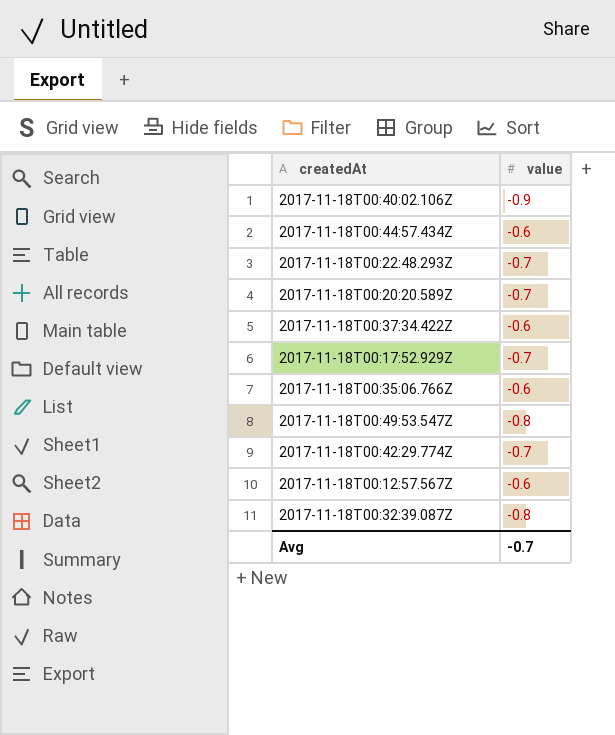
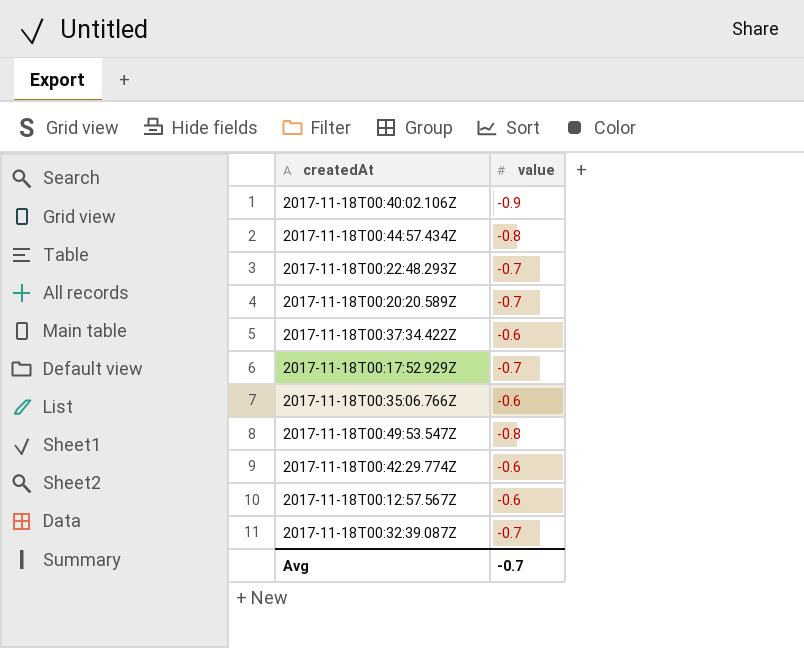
2017-11-18T00:44:57.434Z | value: -0.6 -> -0.8
2017-11-18T00:42:29.774Z | value: -0.7 -> -0.6
2017-11-18T00:32:39.087Z | value: -0.8 -> -0.7

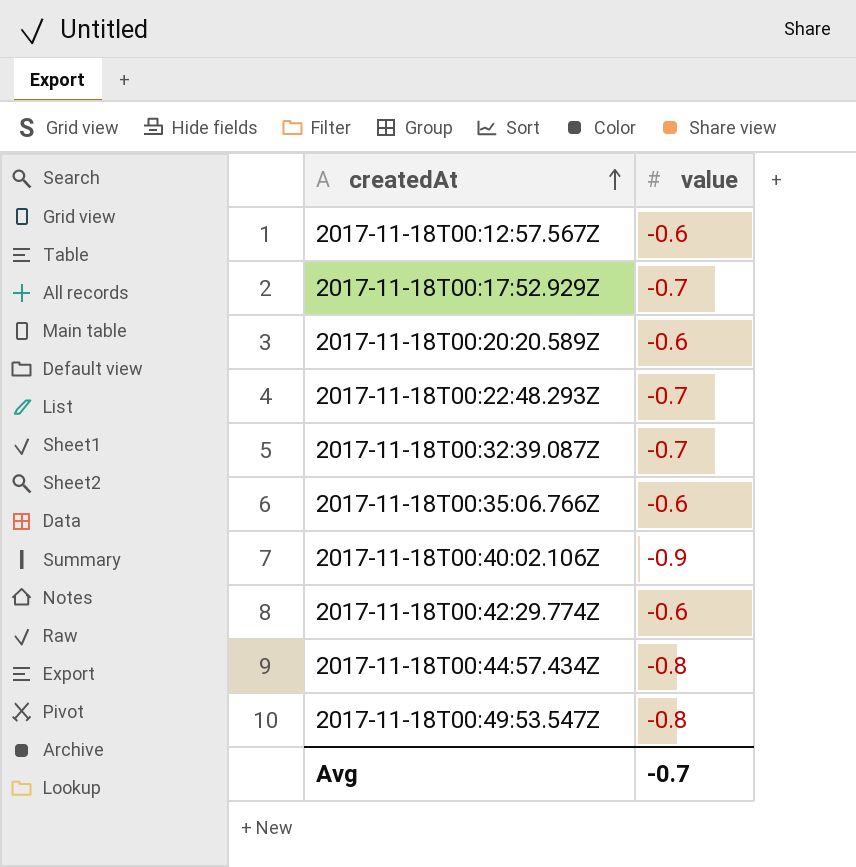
row order: none -> createdAt ascending
row 2017-11-18T00:37:34.422Z: -0.6 -> none
2017-11-18T00:20:20.589Z | value: -0.7 -> -0.6

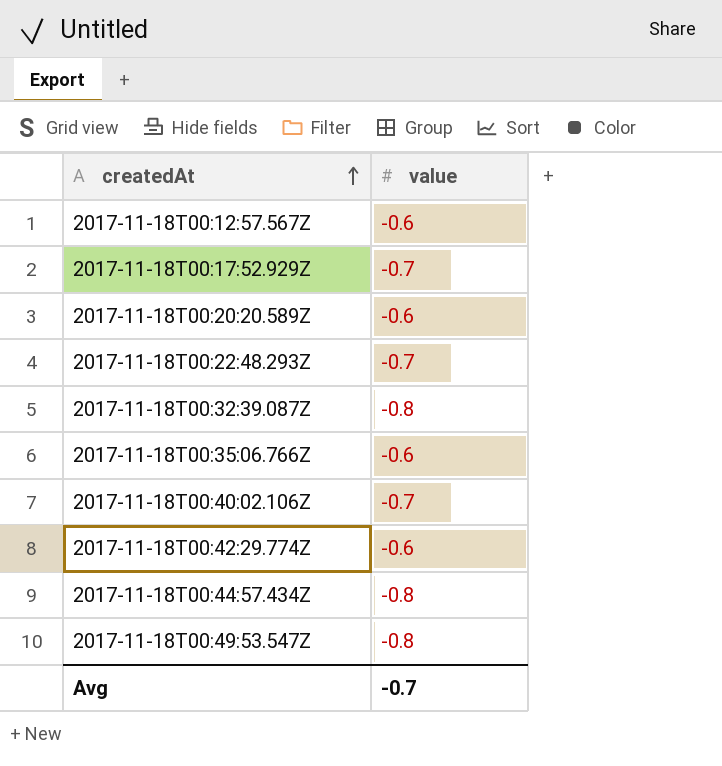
2017-11-18T00:32:39.087Z | value: -0.7 -> -0.8
2017-11-18T00:40:02.106Z | value: -0.9 -> -0.7

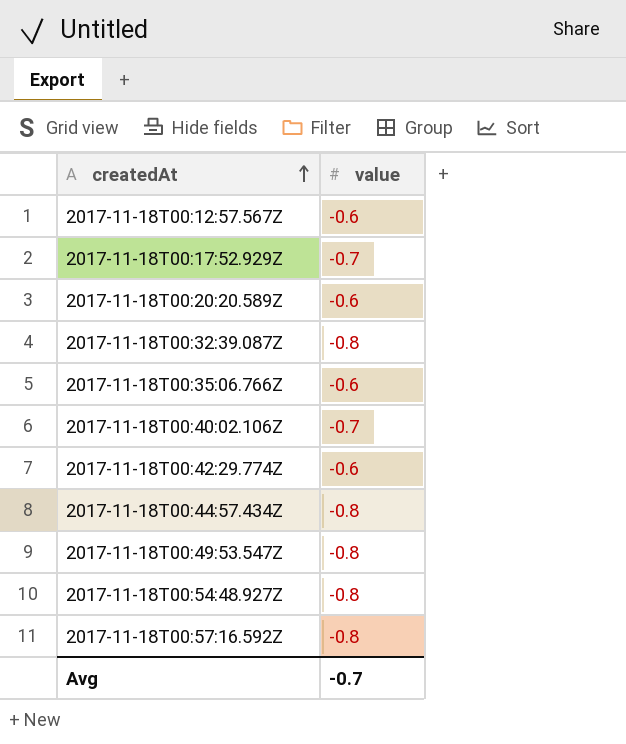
row 2017-11-18T00:22:48.293Z: -0.7 -> none
row 2017-11-18T00:54:48.927Z: none -> -0.8
row 2017-11-18T00:57:16.592Z: none -> -0.8

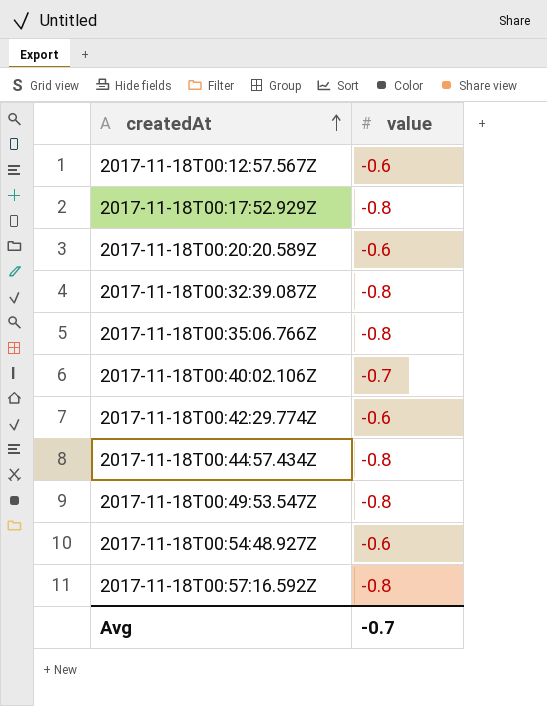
2017-11-18T00:17:52.929Z | value: -0.7 -> -0.8
2017-11-18T00:35:06.766Z | value: -0.6 -> -0.8
2017-11-18T00:54:48.927Z | value: -0.8 -> -0.6

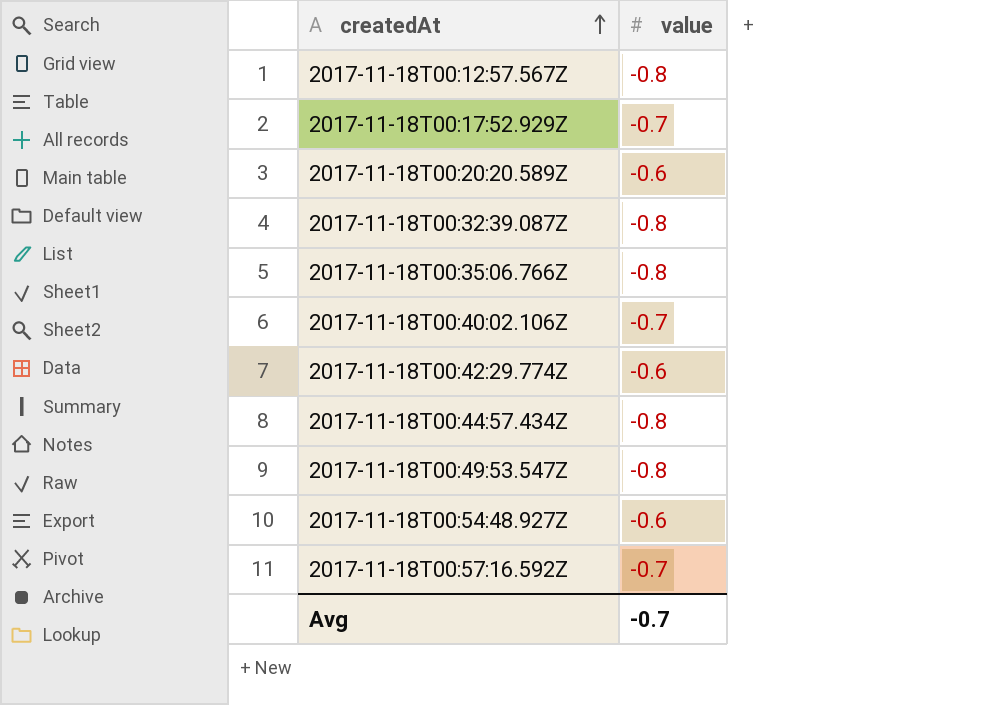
2017-11-18T00:12:57.567Z | value: -0.6 -> -0.8
2017-11-18T00:17:52.929Z | value: -0.8 -> -0.7
2017-11-18T00:57:16.592Z | value: -0.8 -> -0.7

